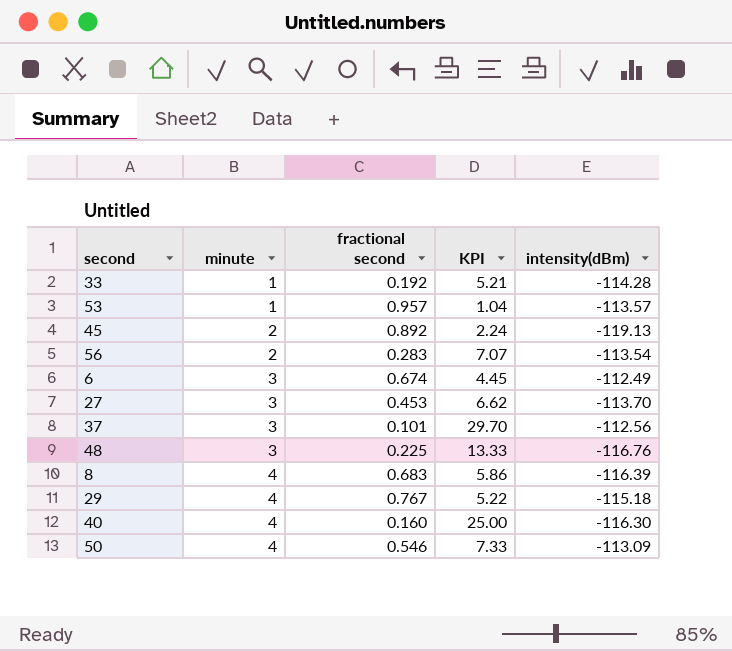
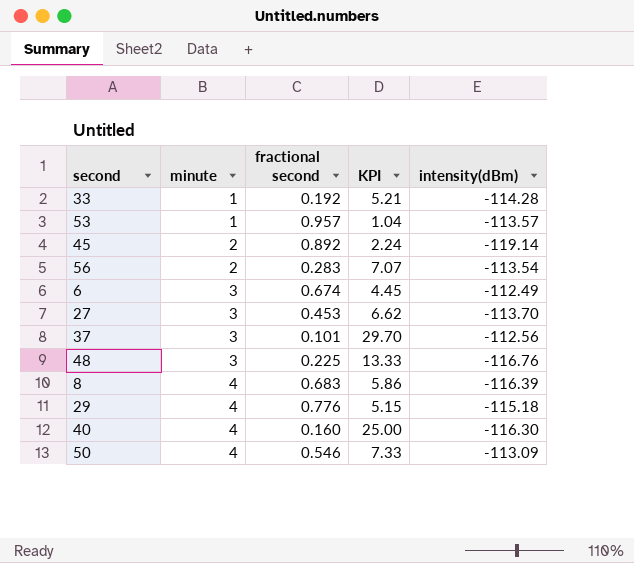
45 | intensity(dBm): -119.13 -> -119.14
29 | fractional second: 0.767 -> 0.776
29 | KPI: 5.22 -> 5.15

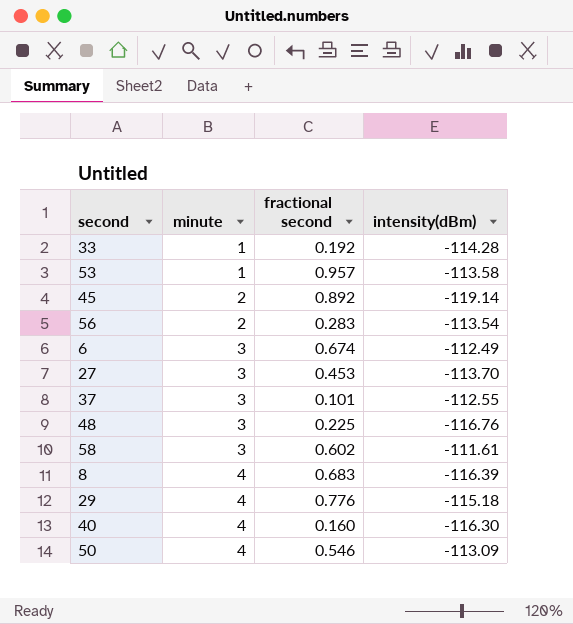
column KPI | formula: [minute] / [fractional second] -> none
53 | intensity(dBm): -113.57 -> -113.58
37 | intensity(dBm): -112.56 -> -112.55
row 58: none -> 3 | 0.602 | -111.61

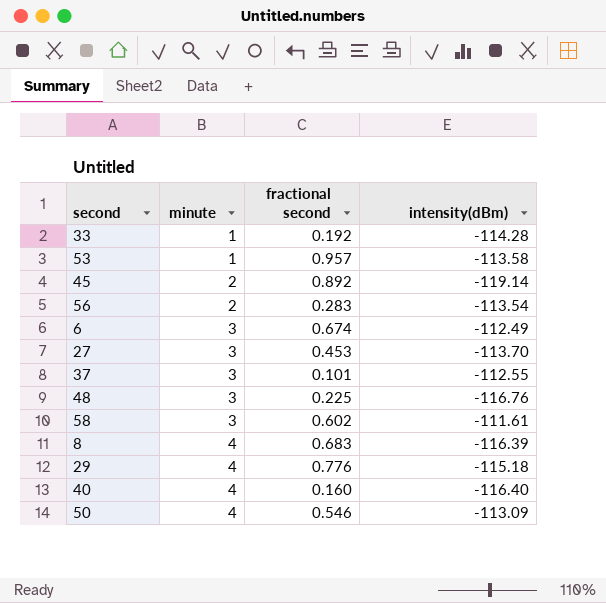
40 | intensity(dBm): -116.30 -> -116.40

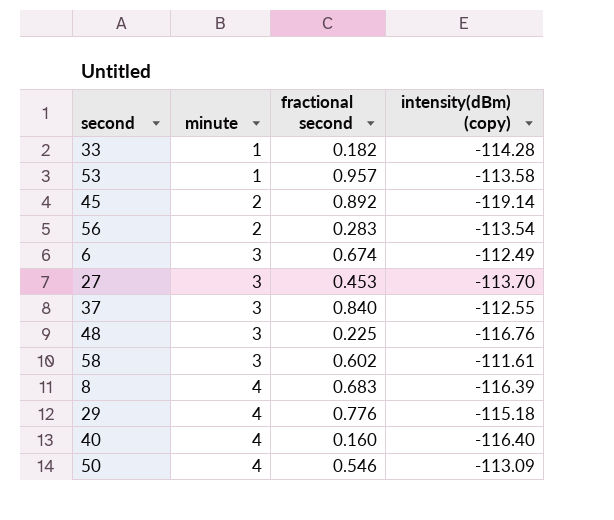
column name: intensity(dBm) -> intensity(dBm) (copy)
33 | fractional second: 0.192 -> 0.182
37 | fractional second: 0.101 -> 0.840

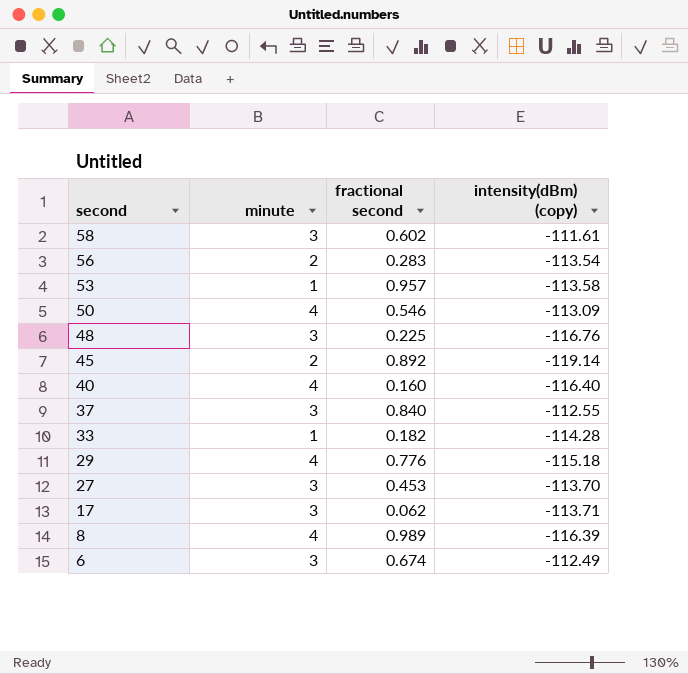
row order: minute ascending -> second descending
row 17: none -> 3 | 0.062 | -113.71
8 | fractional second: 0.683 -> 0.989

